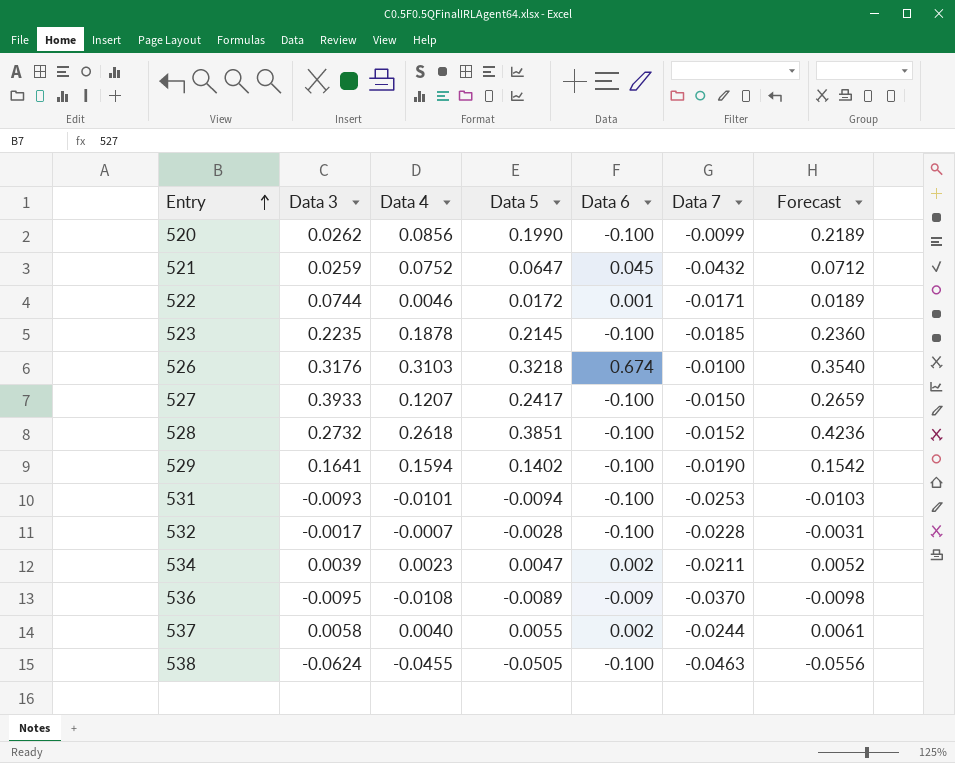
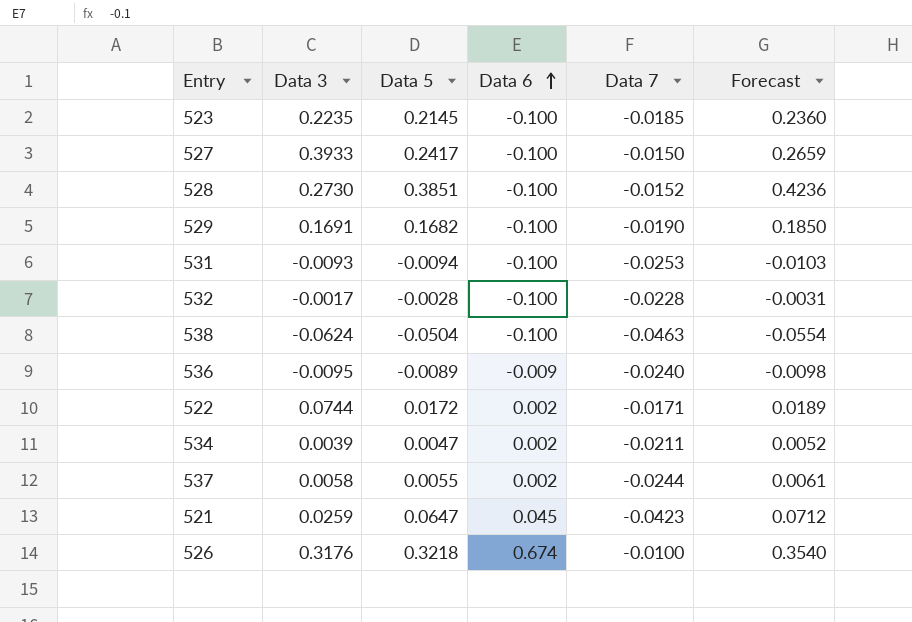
row order: Entry ascending -> Data 6 ascending
column Data 4 | position: 3 -> none
row 520: 0.0262 | 0.0856 | 0.1990 | -0.100 | -0.0099 | 0.2189 -> none
528 | Data 3: 0.2732 -> 0.2730
529 | Data 3: 0.1641 -> 0.1691
529 | Data 5: 0.1402 -> 0.1682
529 | Forecast: 0.1542 -> 0.1850
538 | Data 5: -0.0505 -> -0.0504
538 | Forecast: -0.0556 -> -0.0554
536 | Data 7: -0.0370 -> -0.0240
522 | Data 6: 0.001 -> 0.002
521 | Data 7: -0.0432 -> -0.0423

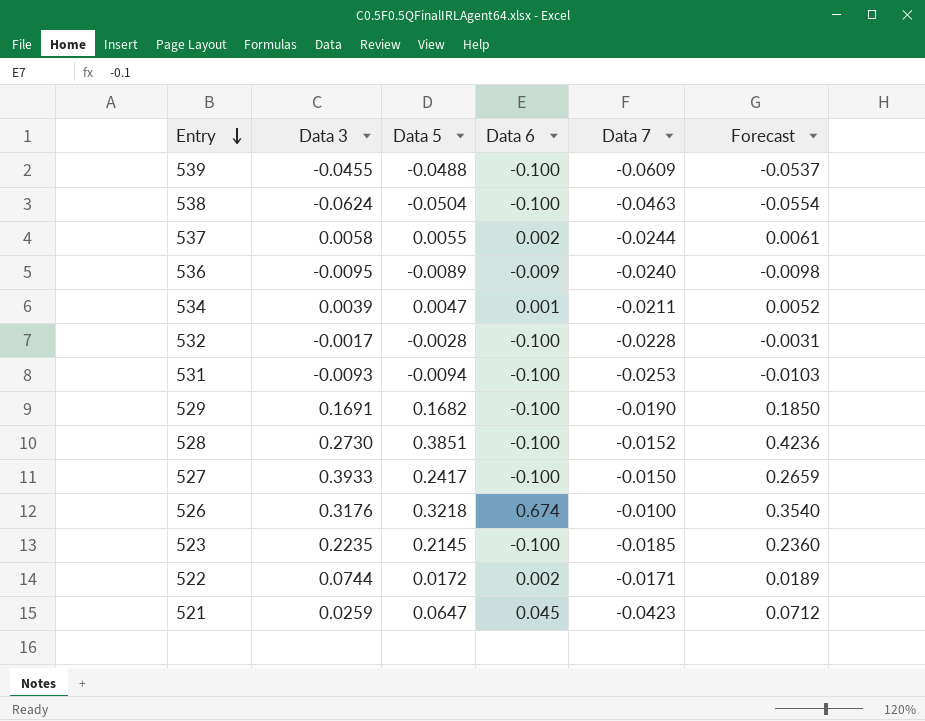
row order: Data 6 ascending -> Entry descending
row 539: none -> -0.0455 | -0.0488 | -0.100 | -0.0609 | -0.0537
534 | Data 6: 0.002 -> 0.001

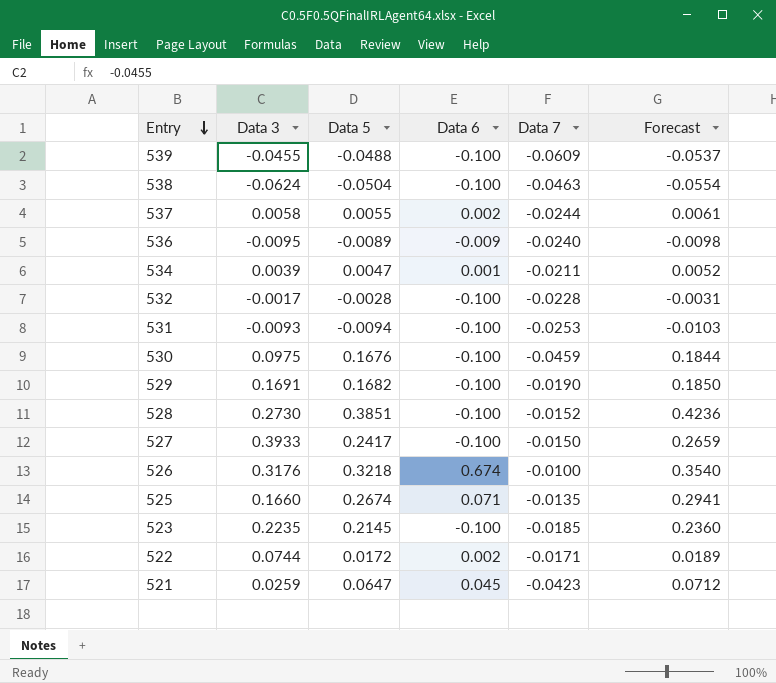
row 530: none -> 0.0975 | 0.1676 | -0.100 | -0.0459 | 0.1844
row 525: none -> 0.1660 | 0.2674 | 0.071 | -0.0135 | 0.2941

